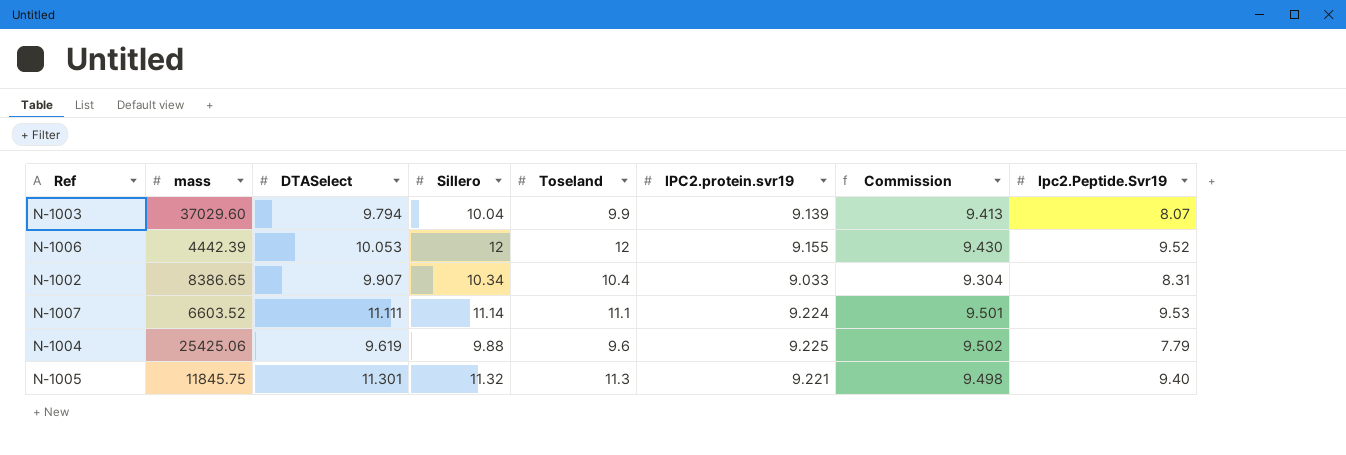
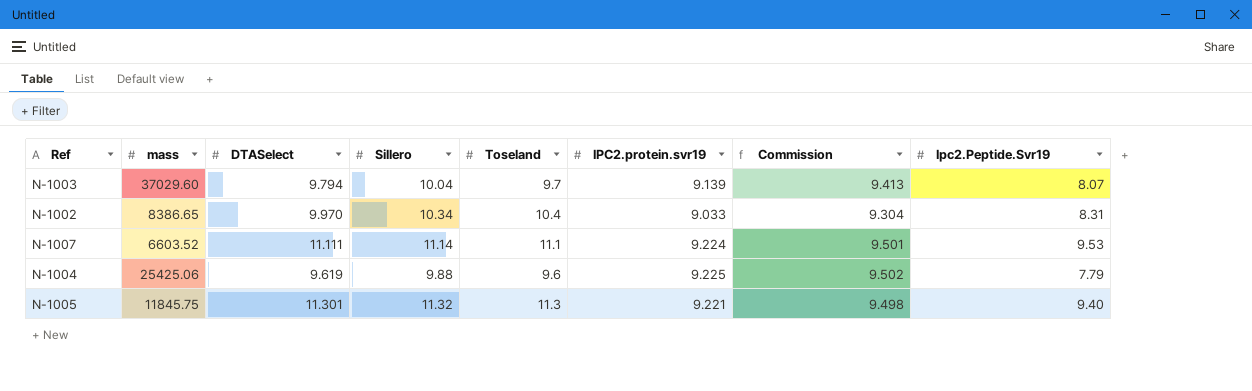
row N-1006: 4442.39 | 10.053 | 12 | 12 | 9.155 | 9.430 | 9.52 -> none
N-1003 | Toseland: 9.9 -> 9.7
N-1002 | DTASelect: 9.907 -> 9.970

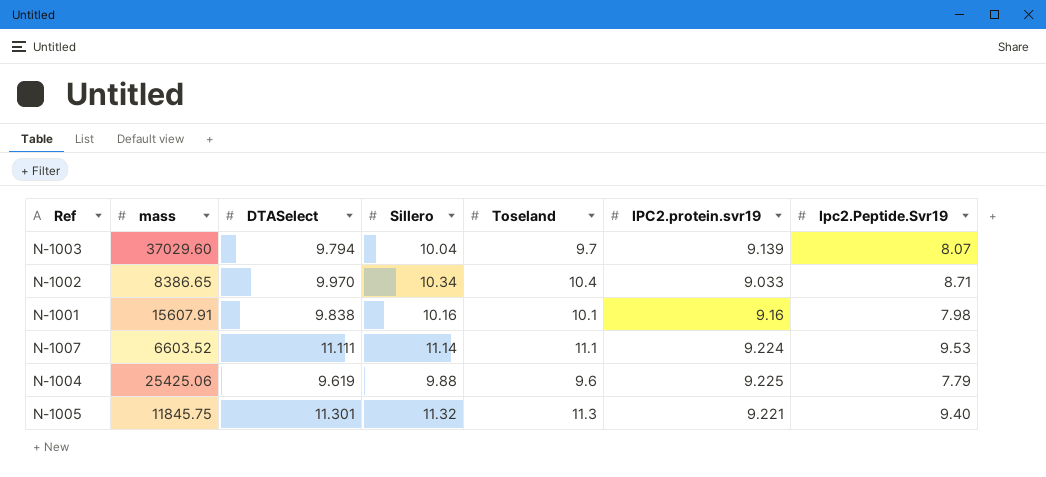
column Commission | formula: [IPC2.protein.svr19] * 1.03 -> none
N-1002 | Ipc2.Peptide.Svr19: 8.31 -> 8.71
row N-1001: none -> 15607.91 | 9.838 | 10.16 | 10.1 | 9.16 | 7.98

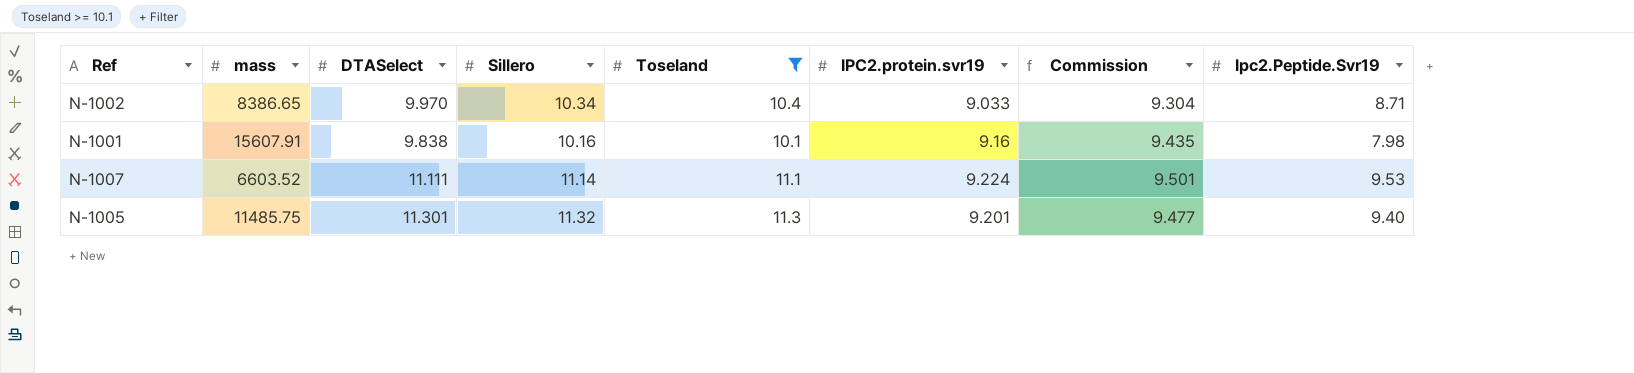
filter: none -> Toseland >= 10.1
column Commission | formula: none -> [IPC2.protein.svr19] * 1.03
N-1005 | mass: 11845.75 -> 11485.75
N-1005 | IPC2.protein.svr19: 9.221 -> 9.201

